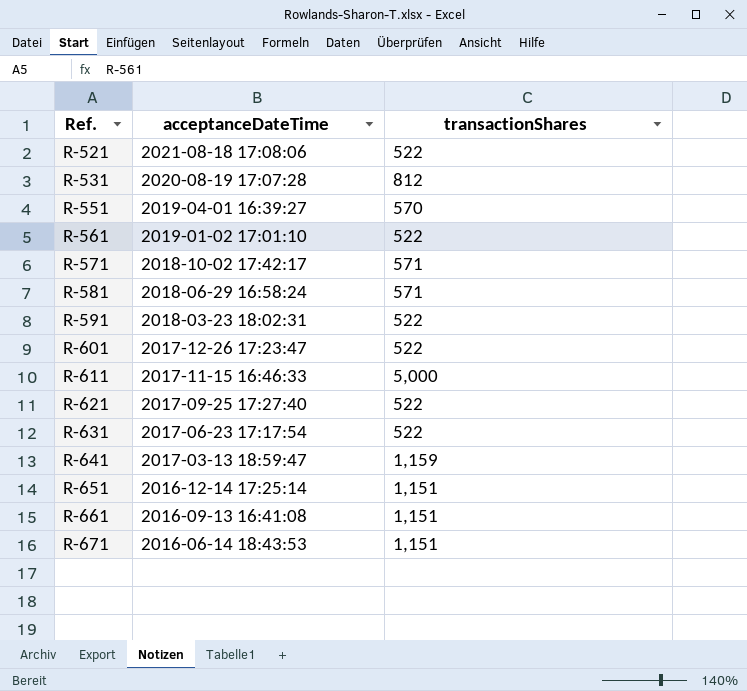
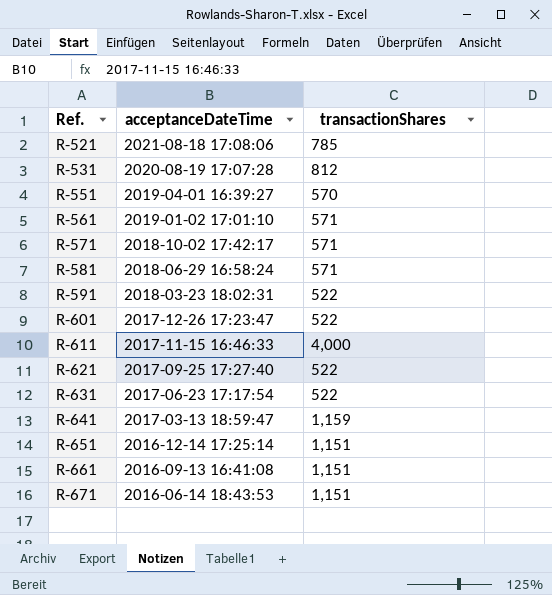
R-521 | transactionShares: 522 -> 785
R-561 | transactionShares: 522 -> 571
R-611 | transactionShares: 5,000 -> 4,000

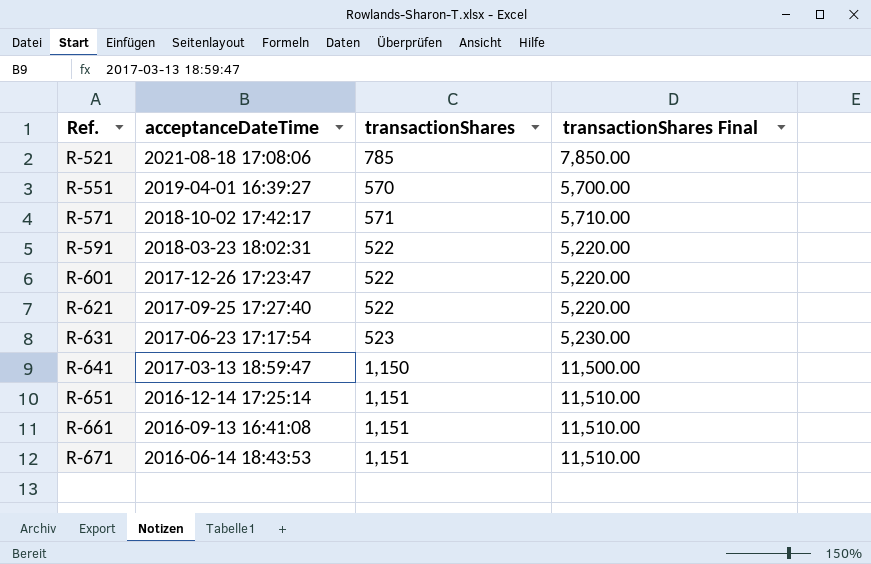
column transactionShares Final | formula: none -> [transactionShares] * 10
row R-531: 2020-08-19 17:07:28 | 812 -> none
row R-561: 2019-01-02 17:01:10 | 571 -> none
row R-581: 2018-06-29 16:58:24 | 571 -> none
row R-611: 2017-11-15 16:46:33 | 4,000 -> none
R-631 | transactionShares: 522 -> 523
R-641 | transactionShares: 1,159 -> 1,150

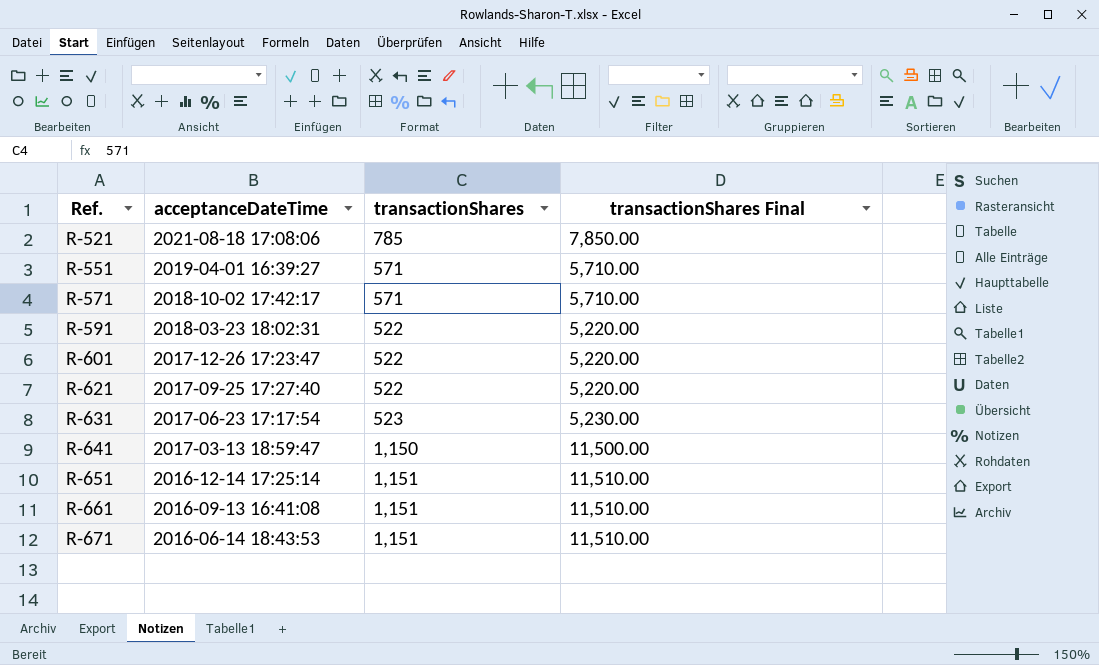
R-551 | transactionShares: 570 -> 571
R-551 | transactionShares Final: 5,700.00 -> 5,710.00

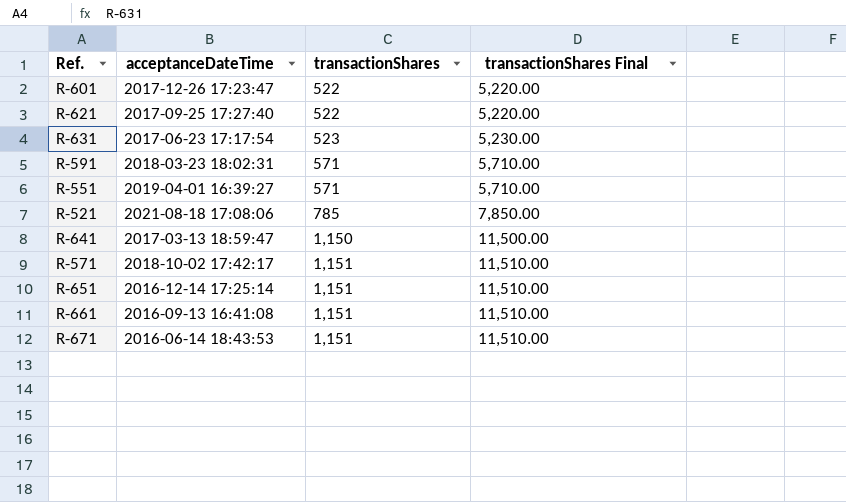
row order: Ref. ascending -> transactionShares ascending
R-591 | transactionShares: 522 -> 571
R-591 | transactionShares Final: 5,220.00 -> 5,710.00
R-571 | transactionShares: 571 -> 1,151
R-571 | transactionShares Final: 5,710.00 -> 11,510.00

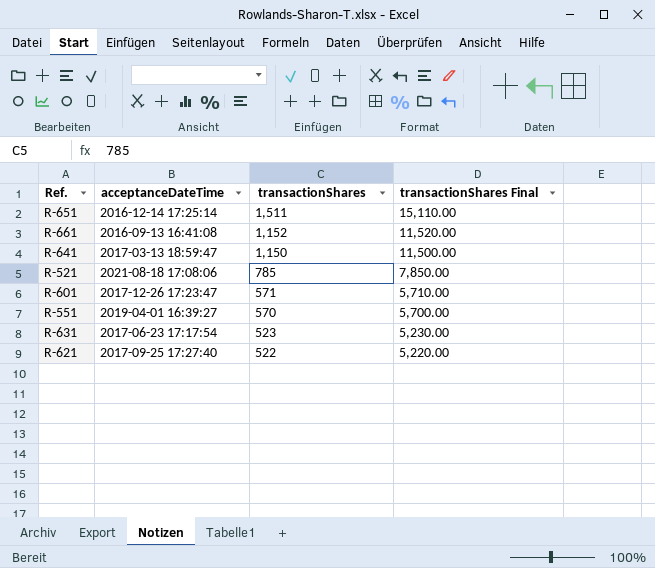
row order: transactionShares ascending -> transactionShares descending
row R-591: 2018-03-23 18:02:31 | 571 | 5,710.00 -> none
row R-571: 2018-10-02 17:42:17 | 1,151 | 11,510.00 -> none
row R-671: 2016-06-14 18:43:53 | 1,151 | 11,510.00 -> none
R-651 | transactionShares: 1,151 -> 1,511
R-651 | transactionShares Final: 11,510.00 -> 15,110.00
R-661 | transactionShares: 1,151 -> 1,152
R-661 | transactionShares Final: 11,510.00 -> 11,520.00
R-601 | transactionShares: 522 -> 571
R-601 | transactionShares Final: 5,220.00 -> 5,710.00
R-551 | transactionShares: 571 -> 570
R-551 | transactionShares Final: 5,710.00 -> 5,700.00

